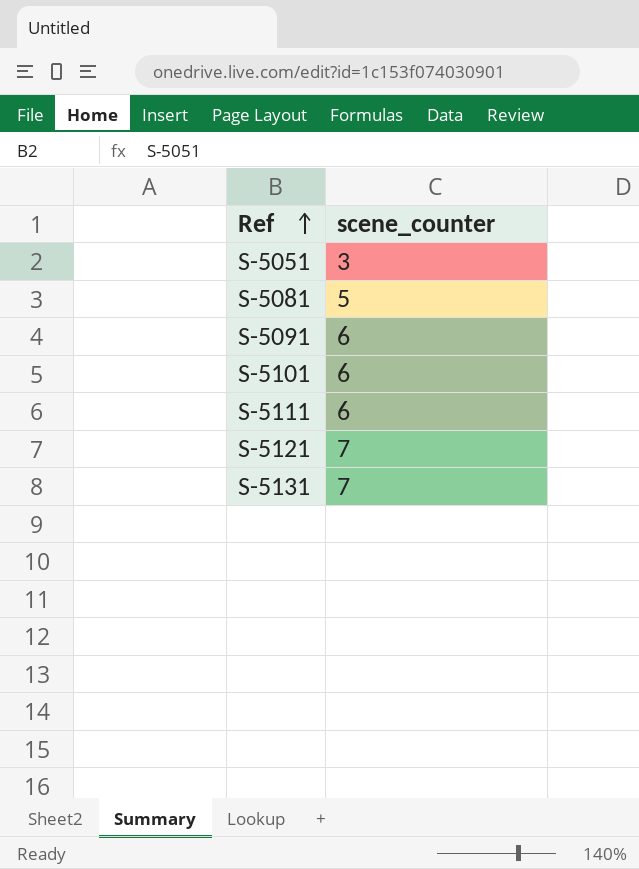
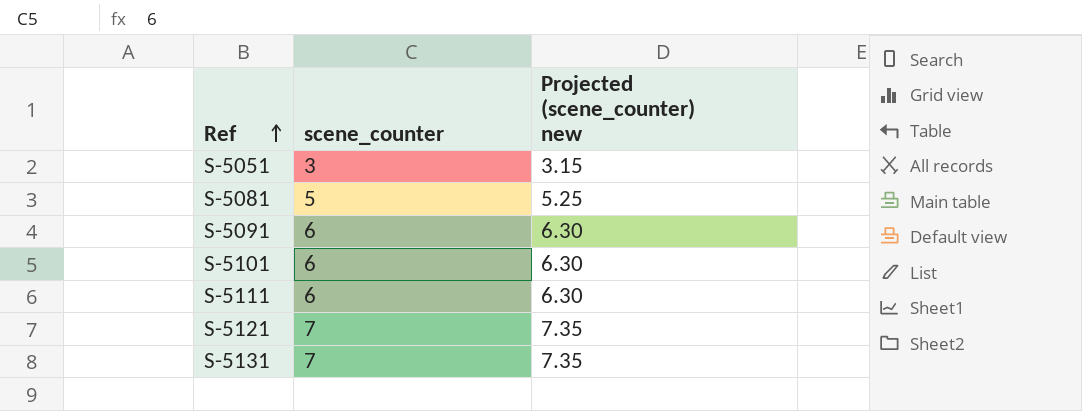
column Projected (scene_counter) new | formula: none -> [scene_counter] * 1.05

